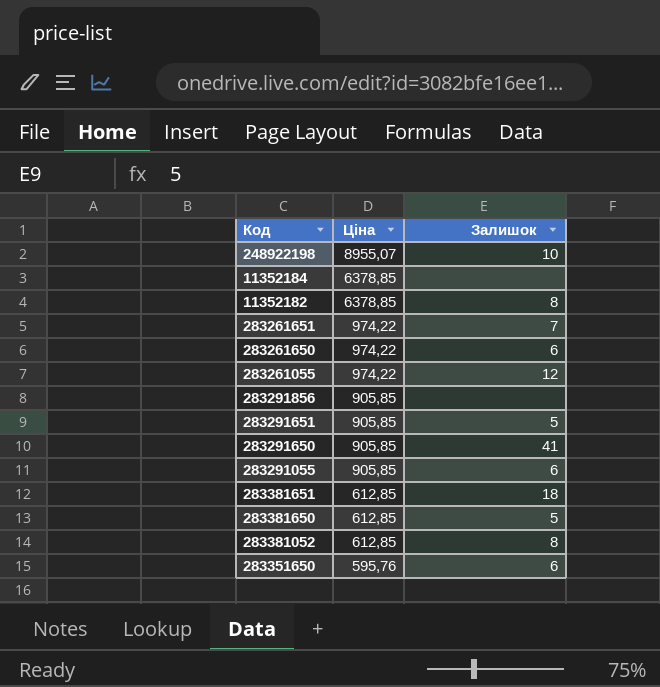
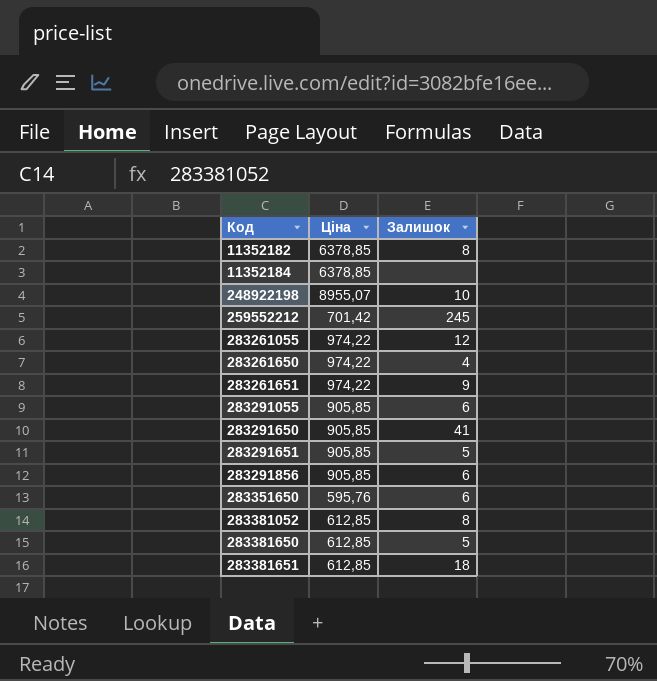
row order: Ціна descending -> Код ascending
row 259552212: none -> 701,42 | 245
283261650 | Залишок: 6 -> 4
283261651 | Залишок: 7 -> 9
283291856 | Залишок: none -> 6

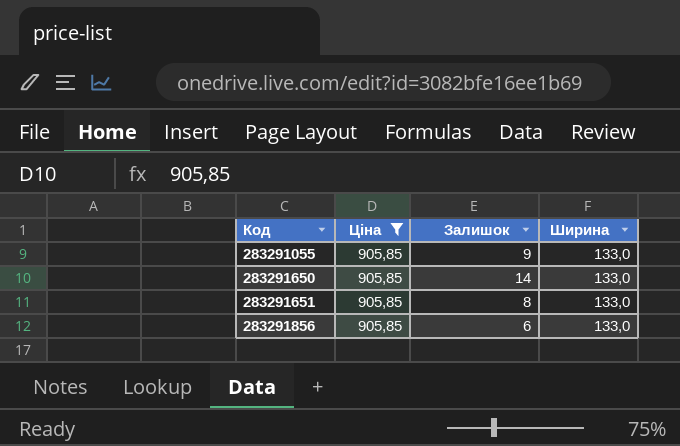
filter: none -> Ціна = 905,85
column Ширина | position: none -> 4
283291055 | Залишок: 6 -> 9
283291650 | Залишок: 41 -> 14
283291651 | Залишок: 5 -> 8

